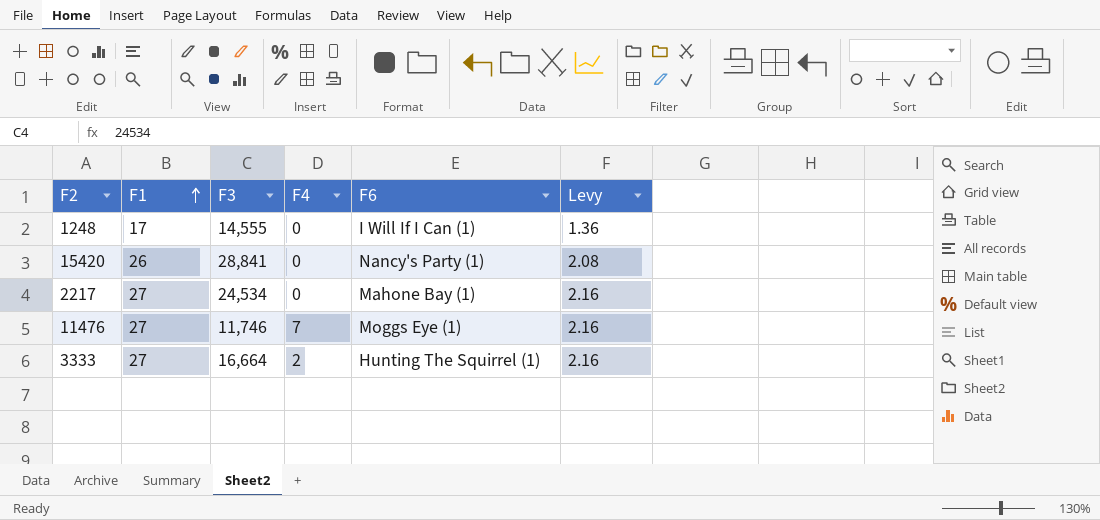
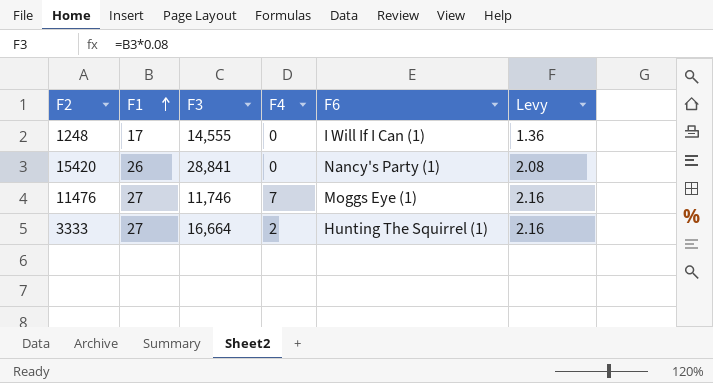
row 2217: 27 | 24,534 | 0 | Mahone Bay (1) | 2.16 -> none

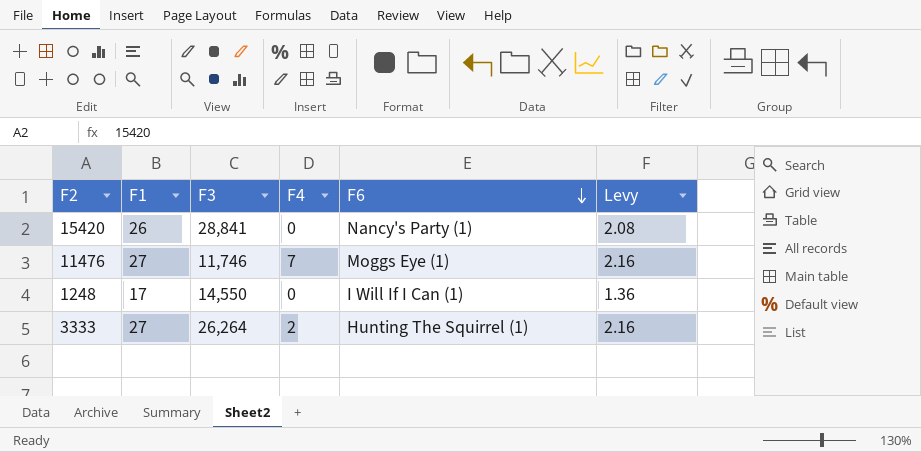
row order: F1 ascending -> F6 descending
1248 | F3: 14,555 -> 14,550
3333 | F3: 16,664 -> 26,264

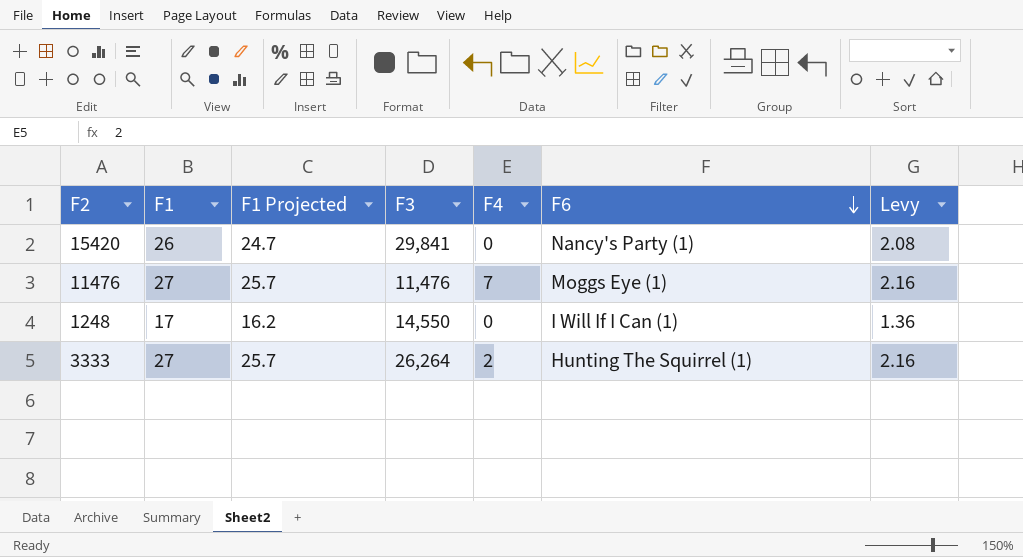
column F1 Projected | formula: none -> [F1] * 0.95
15420 | F3: 28,841 -> 29,841
11476 | F3: 11,746 -> 11,476

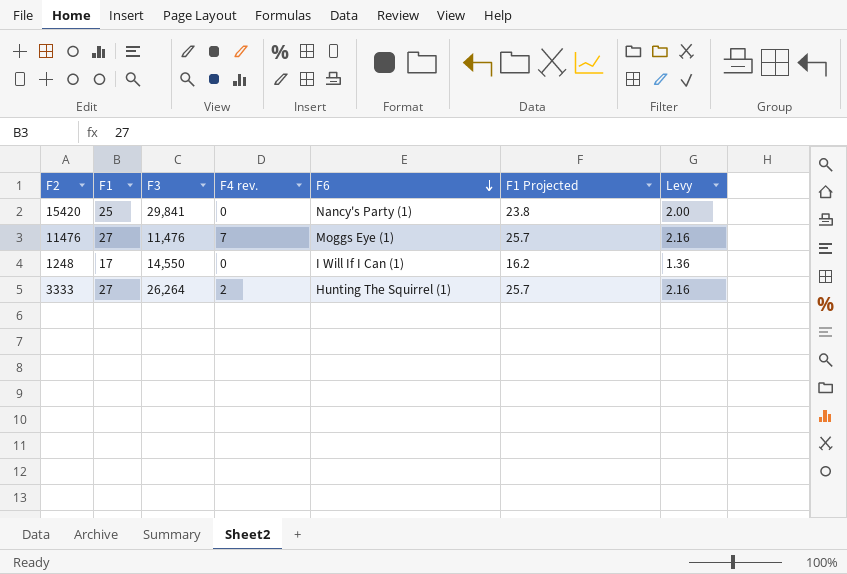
column name: F4 -> F4 rev.
column F1 Projected | position: 3 -> 6
15420 | F1: 26 -> 25
15420 | F1 Projected: 24.7 -> 23.8
15420 | Levy: 2.08 -> 2.00

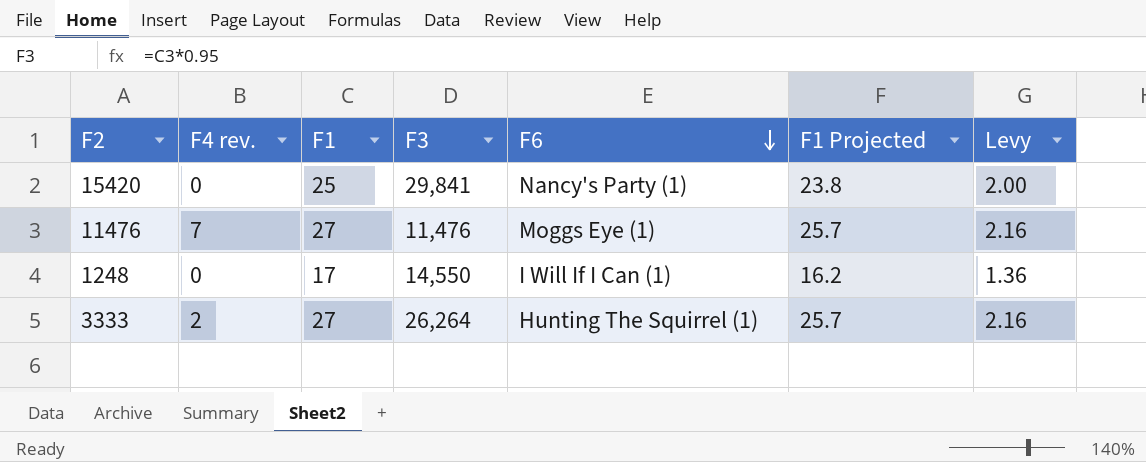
column F4 rev. | position: 4 -> 2

